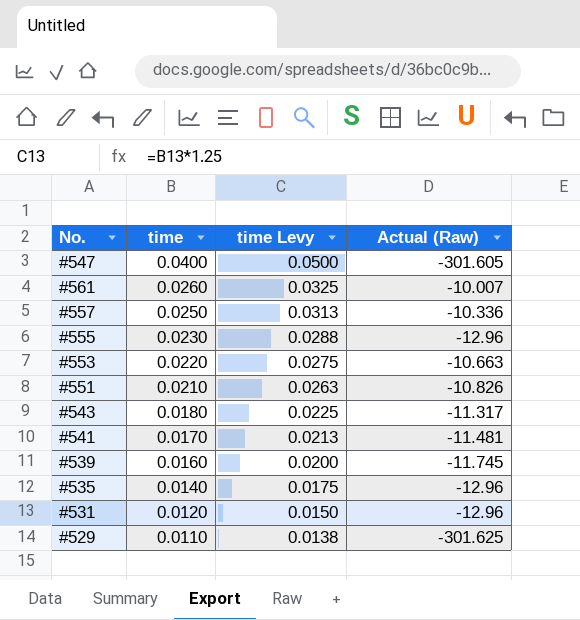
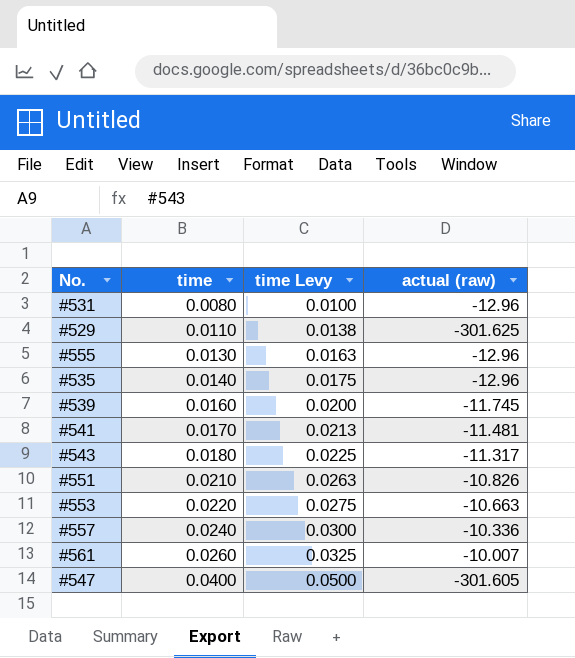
row order: time descending -> time ascending
column name: Actual (Raw) -> actual (raw)
#531 | time: 0.0120 -> 0.0080
#531 | time Levy: 0.0150 -> 0.0100
#555 | time: 0.0230 -> 0.0130
#555 | time Levy: 0.0288 -> 0.0163
#557 | time: 0.0250 -> 0.0240
#557 | time Levy: 0.0313 -> 0.0300

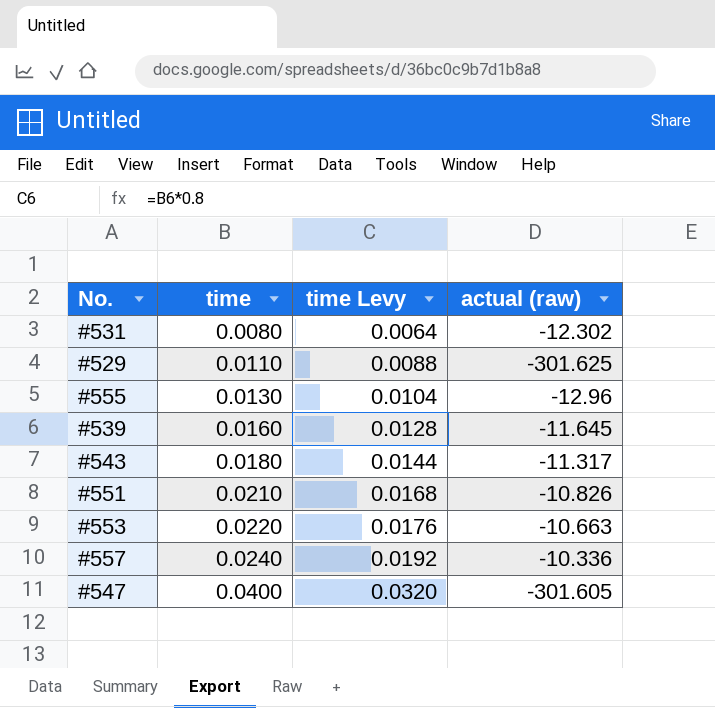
column time Levy | formula: [time] * 1.25 -> [time] * 0.8
row #535: 0.0140 | 0.0175 | -12.96 -> none
row #541: 0.0170 | 0.0213 | -11.481 -> none
row #561: 0.0260 | 0.0325 | -10.007 -> none
#531 | actual (raw): -12.96 -> -12.302
#539 | actual (raw): -11.745 -> -11.645

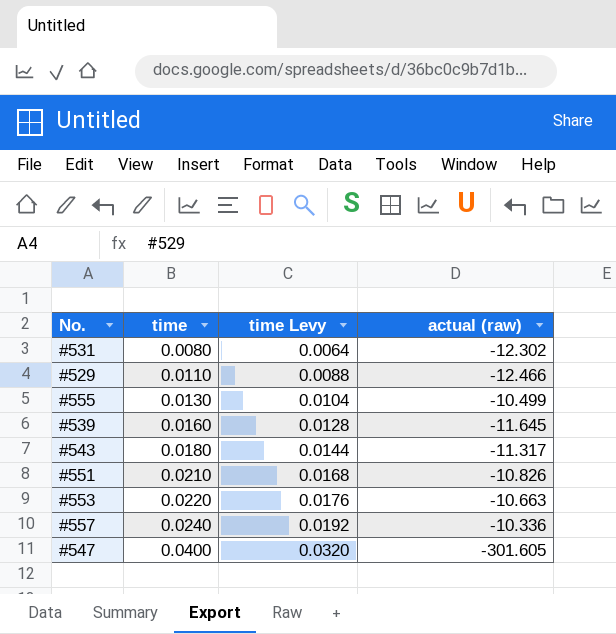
#529 | actual (raw): -301.625 -> -12.466
#555 | actual (raw): -12.96 -> -10.499

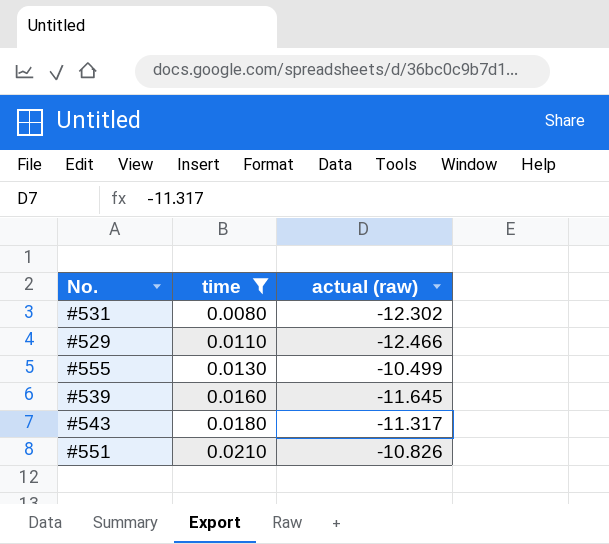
filter: none -> time <= 0.0210
column time Levy | formula: [time] * 0.8 -> none

